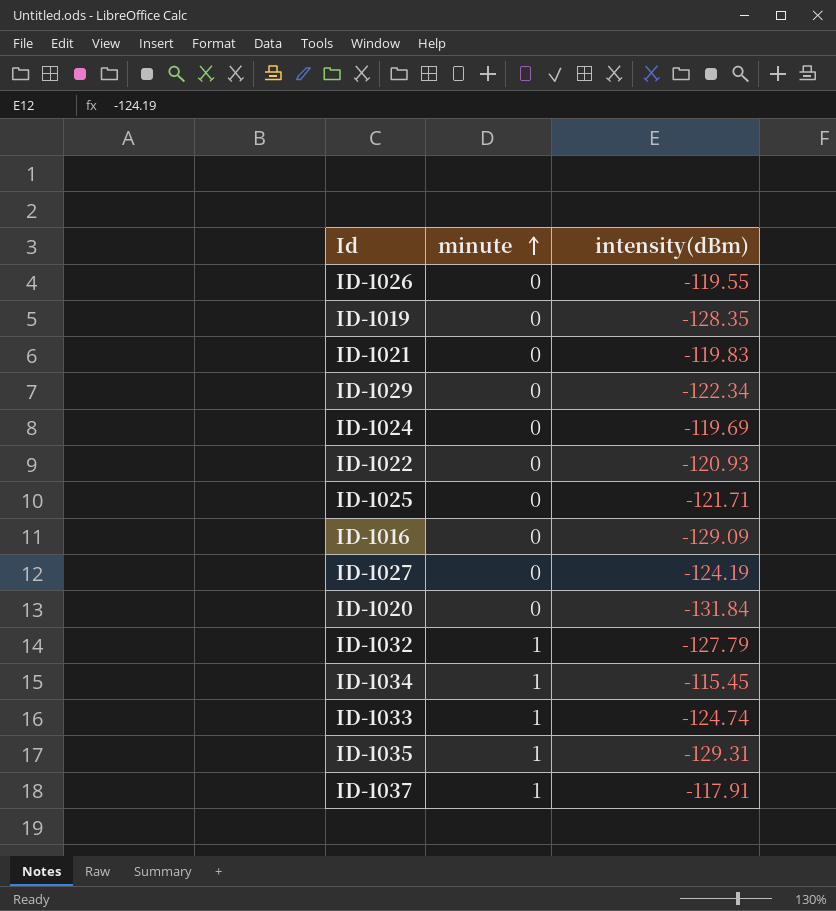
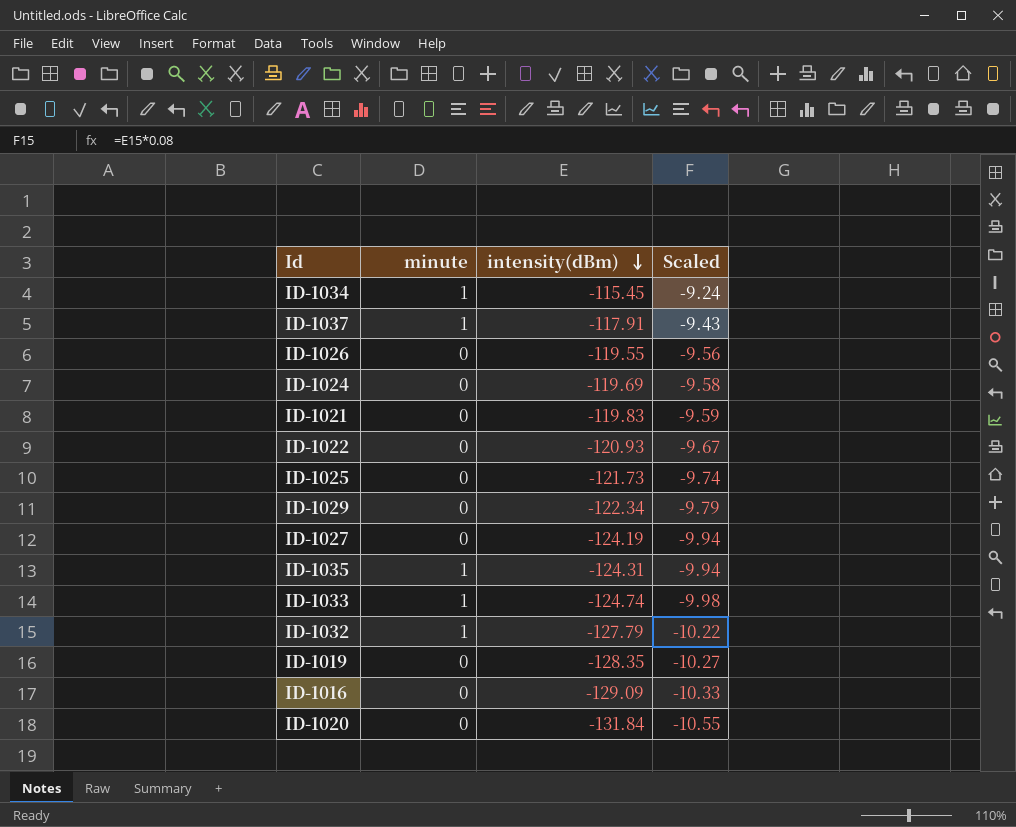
row order: minute ascending -> intensity(dBm) descending
column Scaled | formula: none -> [intensity(dBm)] * 0.08
ID-1025 | intensity(dBm): -121.71 -> -121.73
ID-1035 | intensity(dBm): -129.31 -> -124.31

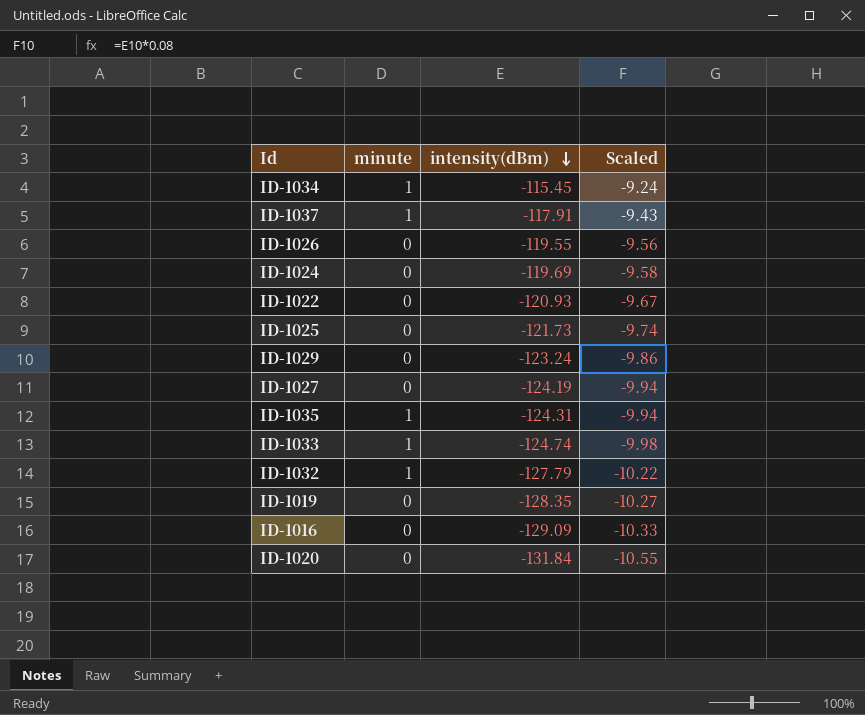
row ID-1021: 0 | -119.83 | -9.59 -> none
ID-1029 | intensity(dBm): -122.34 -> -123.24
ID-1029 | Scaled: -9.79 -> -9.86

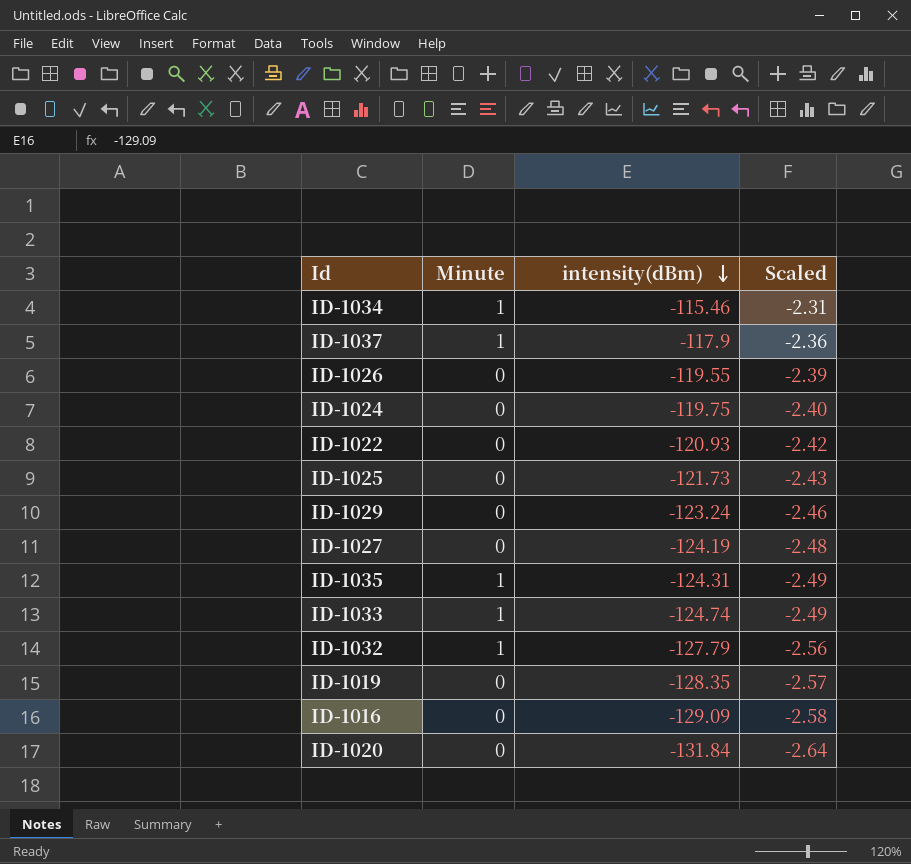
column name: minute -> Minute
column Scaled | formula: [intensity(dBm)] * 0.08 -> [intensity(dBm)] * 0.02
ID-1034 | intensity(dBm): -115.45 -> -115.46
ID-1037 | intensity(dBm): -117.91 -> -117.9
ID-1024 | intensity(dBm): -119.69 -> -119.75

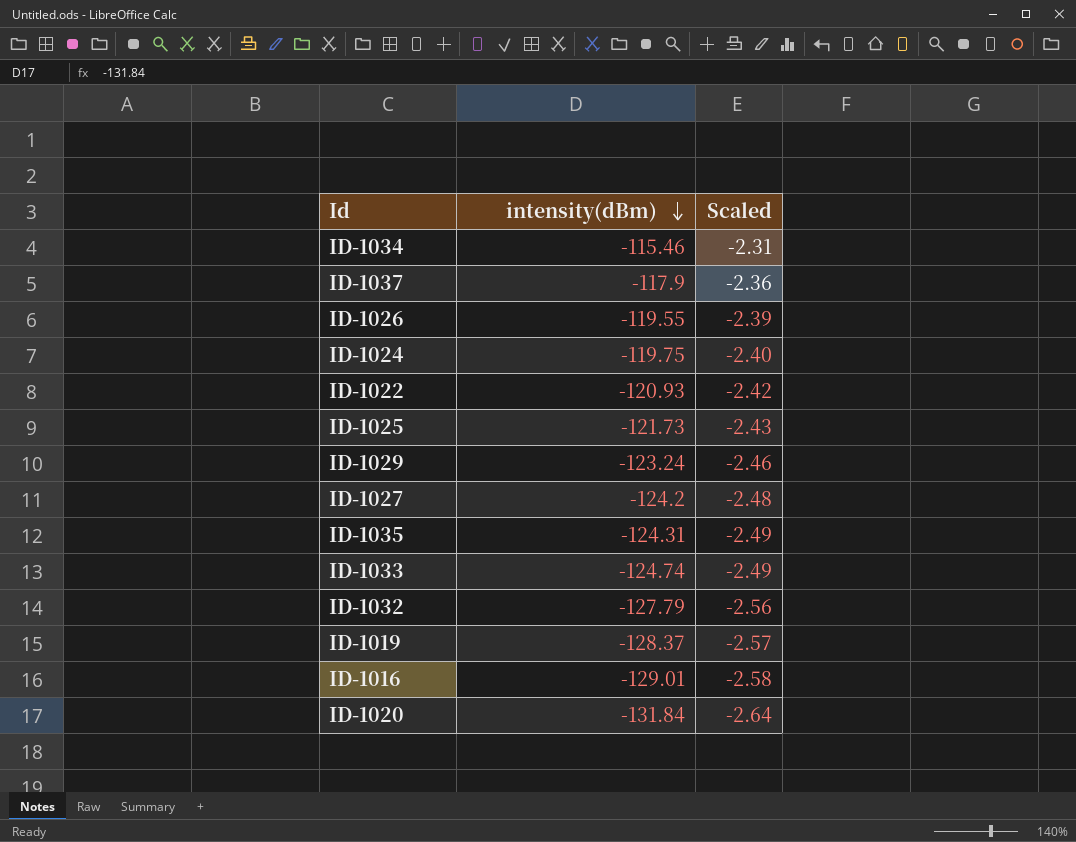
column Minute | position: 2 -> none
ID-1027 | intensity(dBm): -124.19 -> -124.2
ID-1019 | intensity(dBm): -128.35 -> -128.37
ID-1016 | intensity(dBm): -129.09 -> -129.01

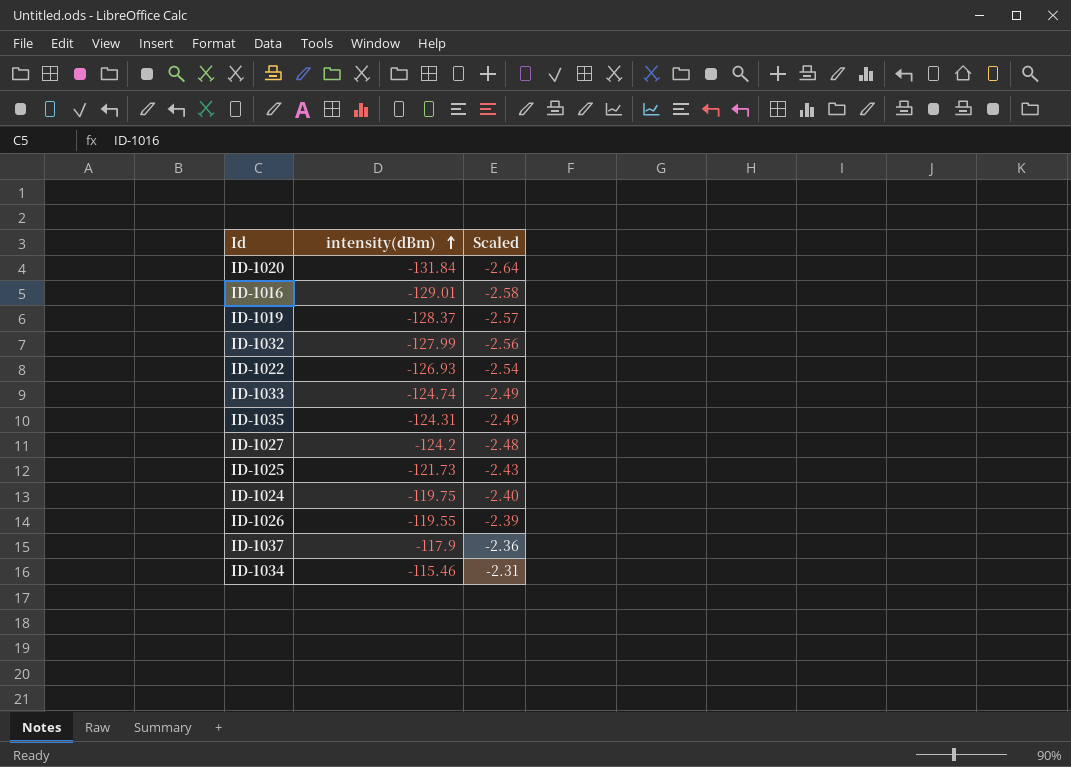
row order: intensity(dBm) descending -> intensity(dBm) ascending
row ID-1029: -123.24 | -2.46 -> none
ID-1032 | intensity(dBm): -127.79 -> -127.99
ID-1022 | intensity(dBm): -120.93 -> -126.93
ID-1022 | Scaled: -2.42 -> -2.54

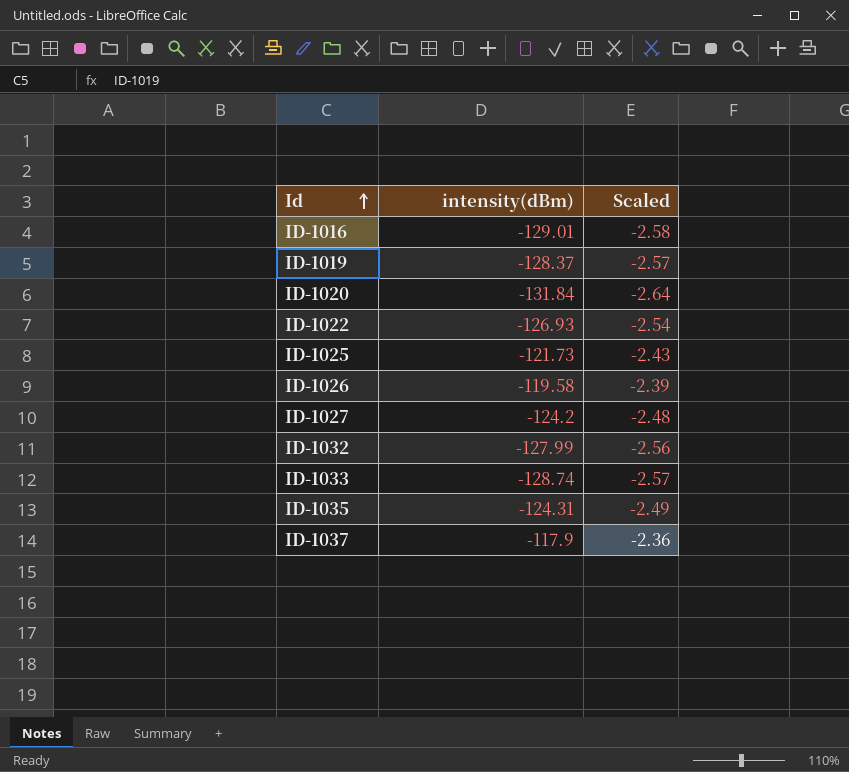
row order: intensity(dBm) ascending -> Id ascending
row ID-1024: -119.75 | -2.40 -> none
row ID-1034: -115.46 | -2.31 -> none
ID-1026 | intensity(dBm): -119.55 -> -119.58
ID-1033 | intensity(dBm): -124.74 -> -128.74
ID-1033 | Scaled: -2.49 -> -2.57

